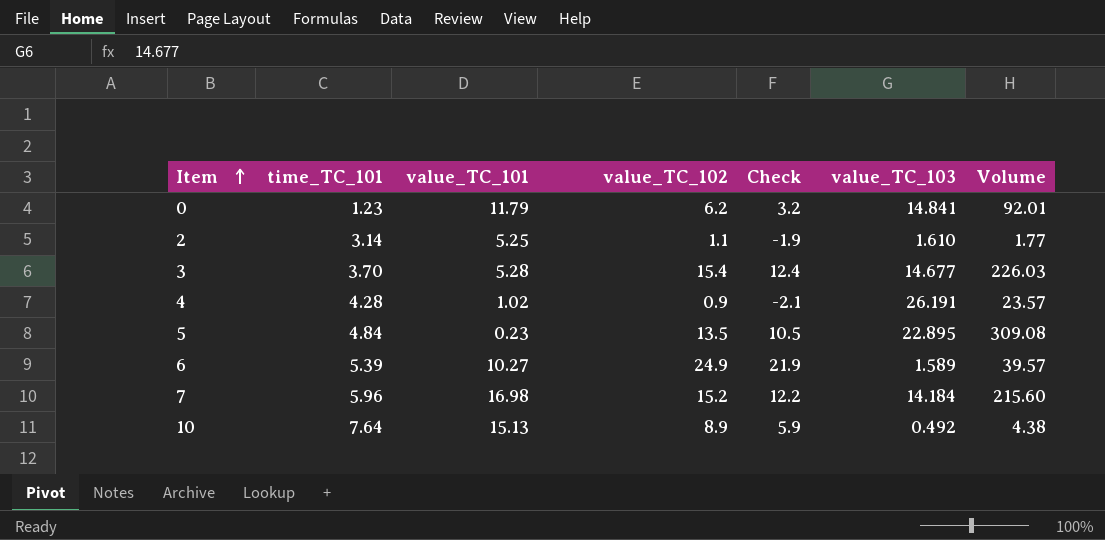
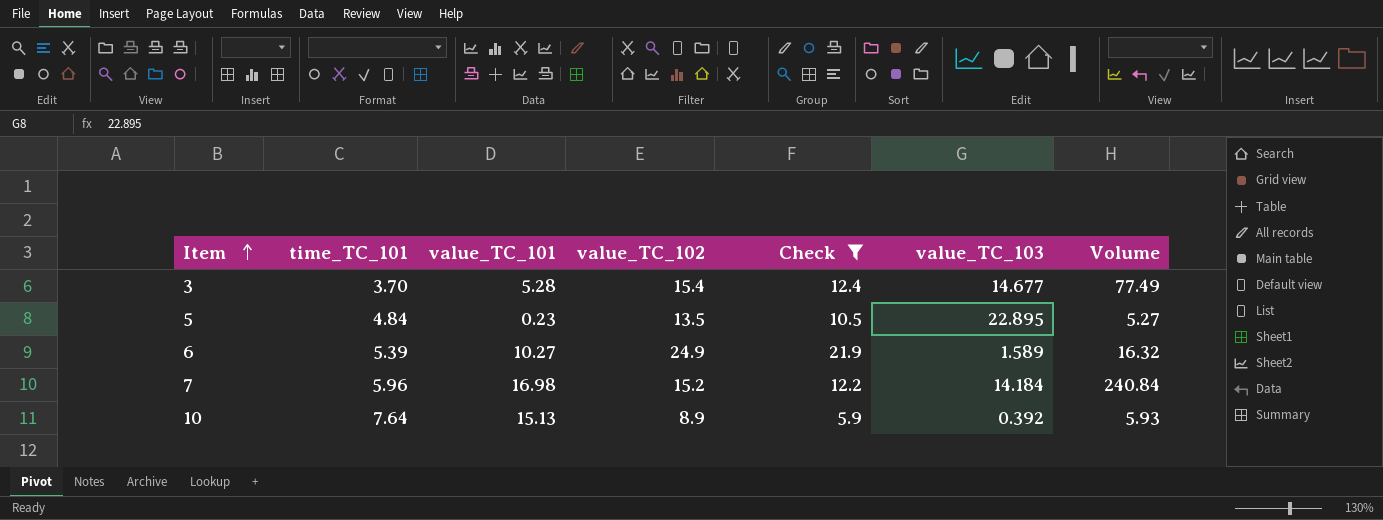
filter: none -> Check >= 5.9
column Volume | formula: [value_TC_102] * [value_TC_103] -> [value_TC_101] * [value_TC_103]
10 | value_TC_103: 0.492 -> 0.392

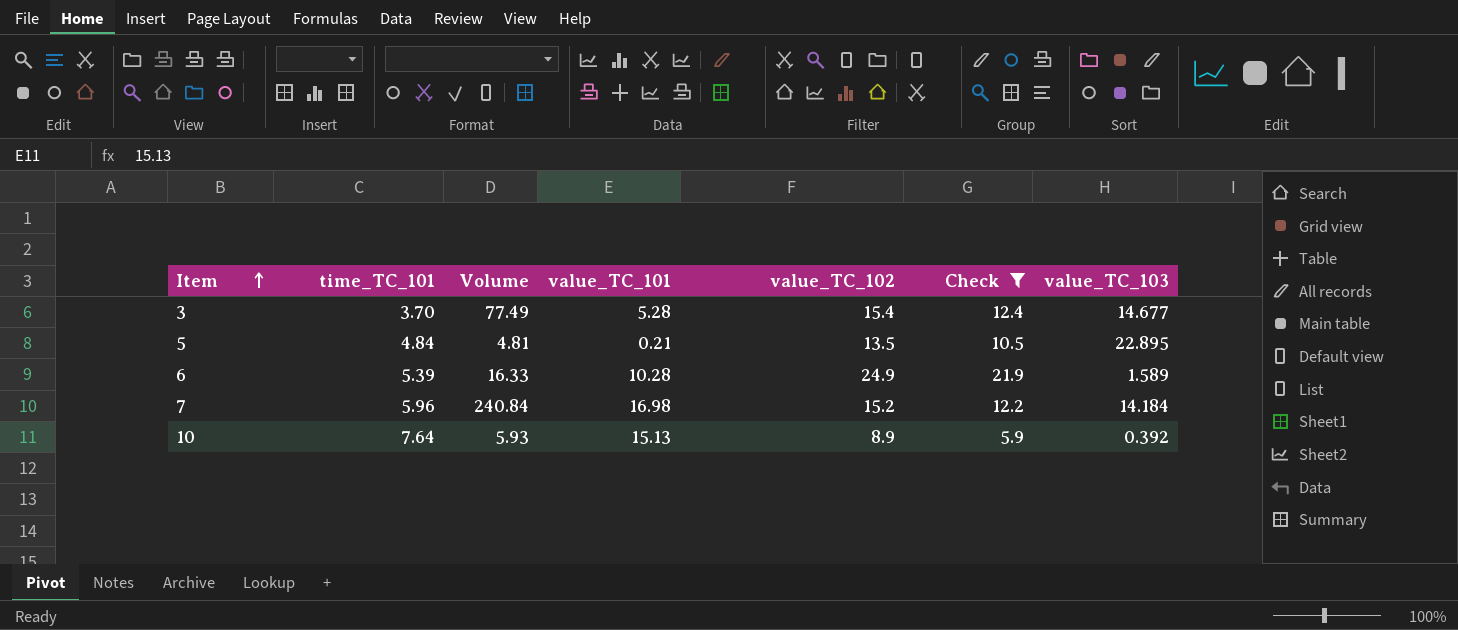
column Volume | position: 7 -> 3
5 | Volume: 5.27 -> 4.81
5 | value_TC_101: 0.23 -> 0.21
6 | Volume: 16.32 -> 16.33
6 | value_TC_101: 10.27 -> 10.28

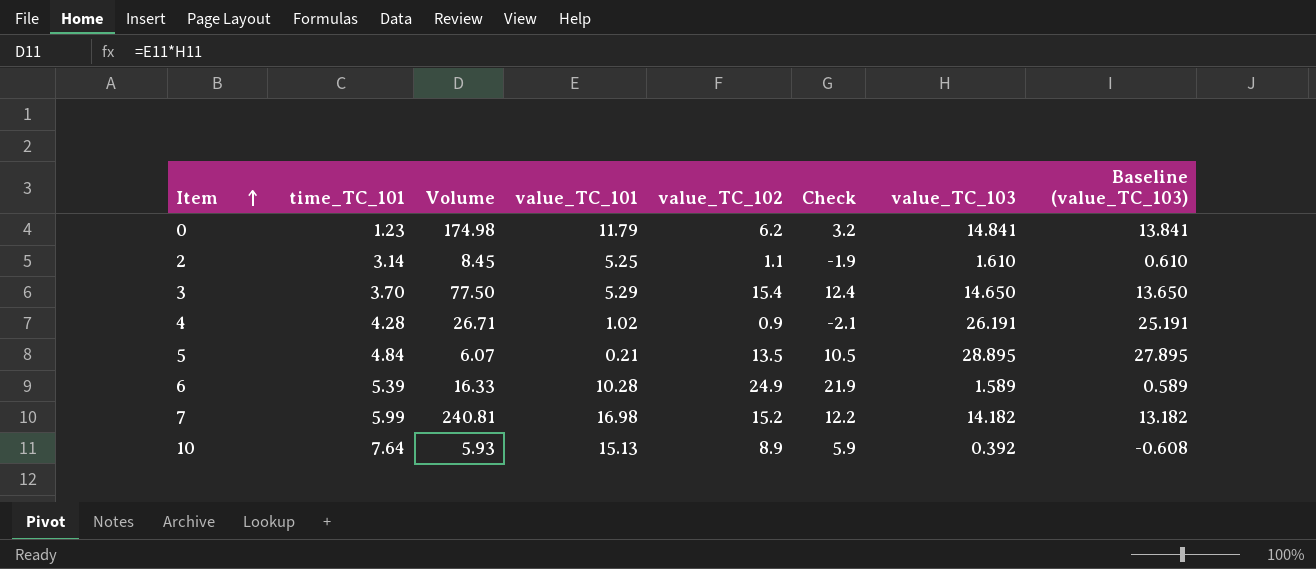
filter: Check >= 5.9 -> none
column Baseline (value_TC_103) | formula: none -> [value_TC_103] - 1
3 | Volume: 77.49 -> 77.50
3 | value_TC_101: 5.28 -> 5.29
3 | value_TC_103: 14.677 -> 14.650
5 | Volume: 4.81 -> 6.07
5 | value_TC_103: 22.895 -> 28.895
7 | time_TC_101: 5.96 -> 5.99
7 | Volume: 240.84 -> 240.81
7 | value_TC_103: 14.184 -> 14.182

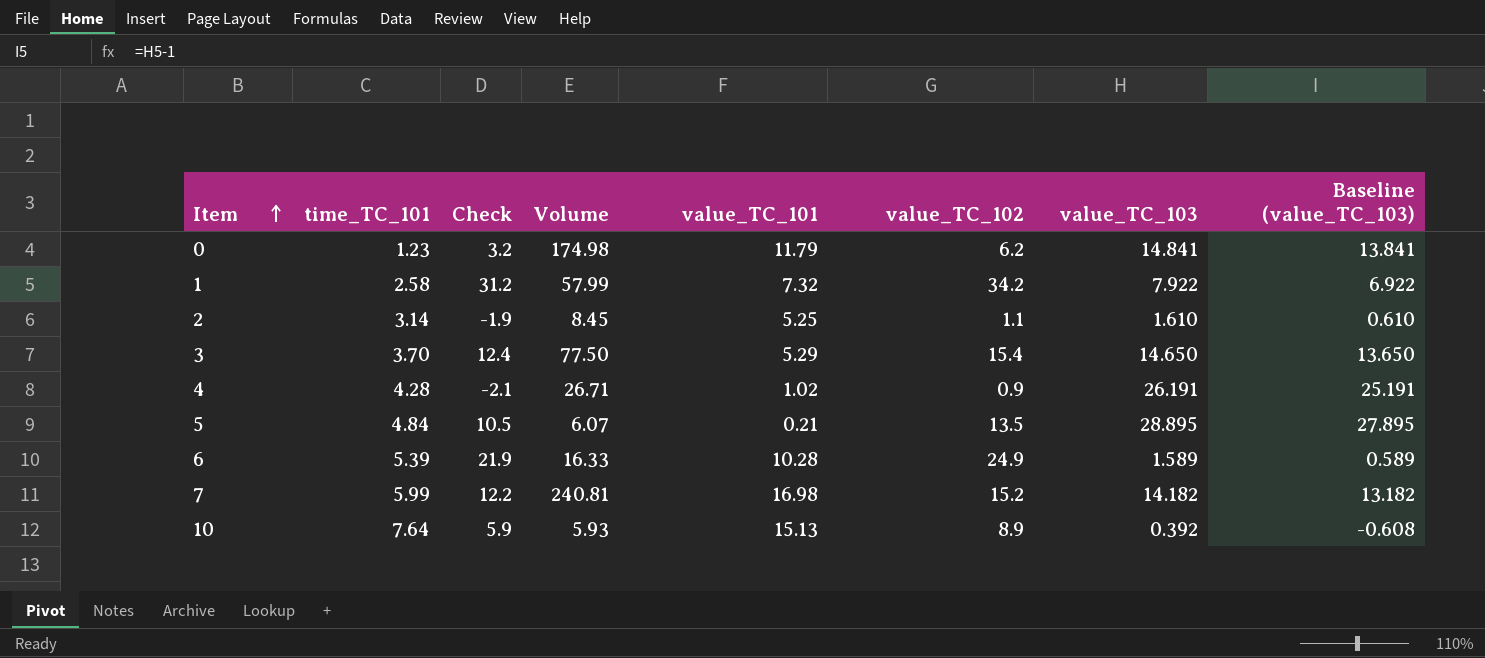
column Check | position: 6 -> 3
row 1: none -> 2.58 | 31.2 | 57.99 | 7.32 | 34.2 | 7.922 | 6.922

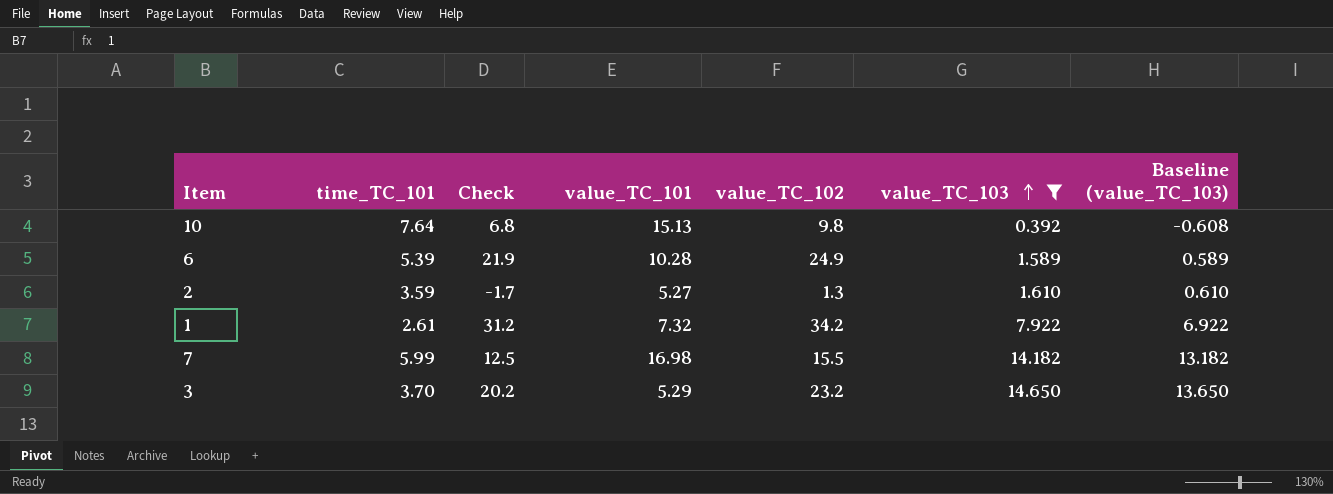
filter: none -> value_TC_103 <= 14.650
row order: Item ascending -> value_TC_103 ascending
column Volume | formula: [value_TC_101] * [value_TC_103] -> none
10 | Check: 5.9 -> 6.8
10 | value_TC_102: 8.9 -> 9.8
2 | time_TC_101: 3.14 -> 3.59
2 | Check: -1.9 -> -1.7
2 | value_TC_101: 5.25 -> 5.27
2 | value_TC_102: 1.1 -> 1.3
1 | time_TC_101: 2.58 -> 2.61
7 | Check: 12.2 -> 12.5
7 | value_TC_102: 15.2 -> 15.5
3 | Check: 12.4 -> 20.2
3 | value_TC_102: 15.4 -> 23.2

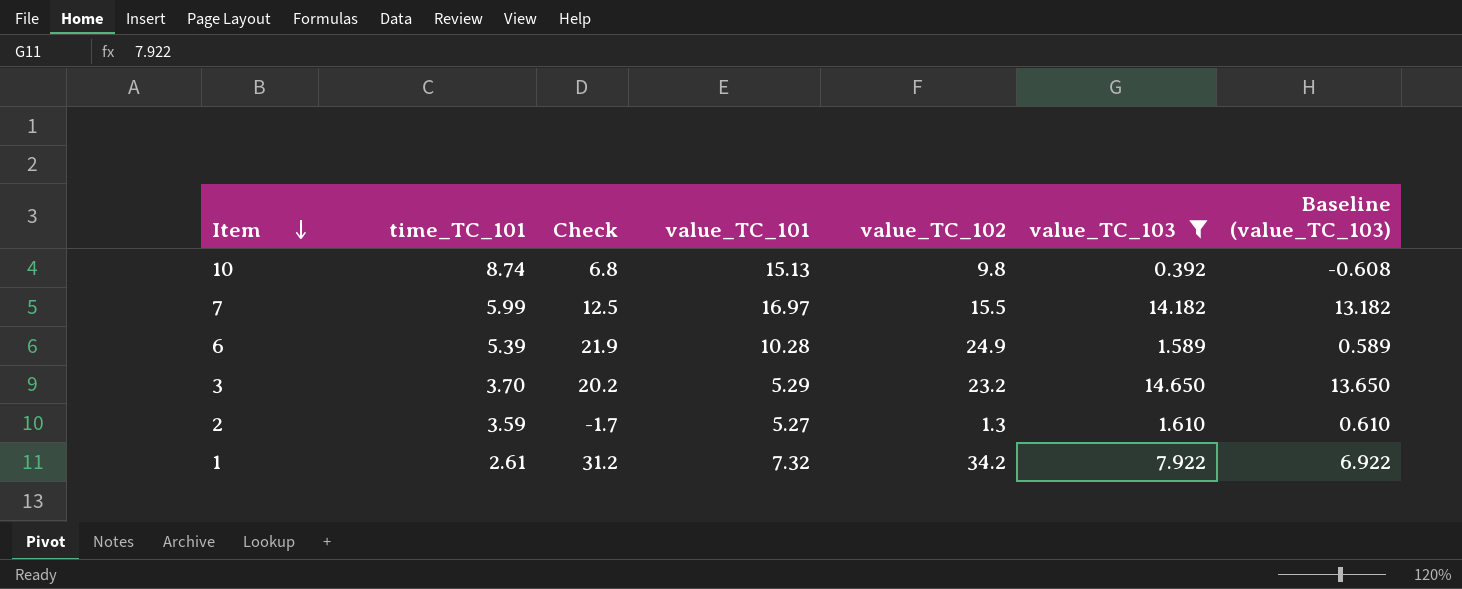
row order: value_TC_103 ascending -> Item descending
10 | time_TC_101: 7.64 -> 8.74
7 | value_TC_101: 16.98 -> 16.97

